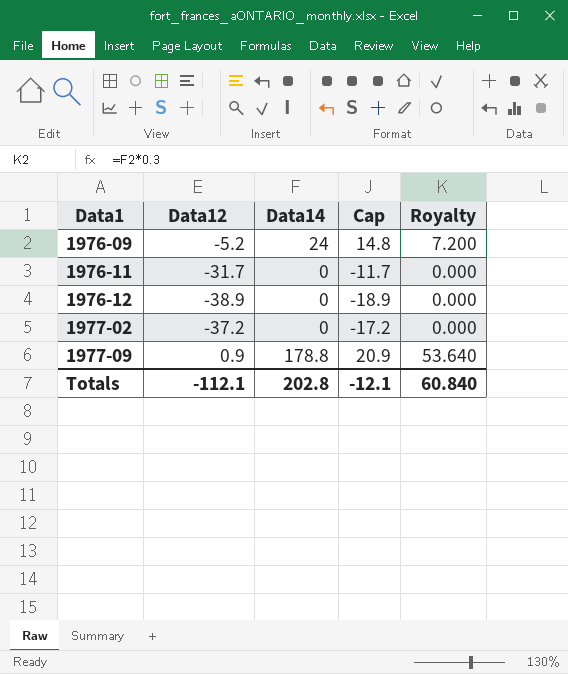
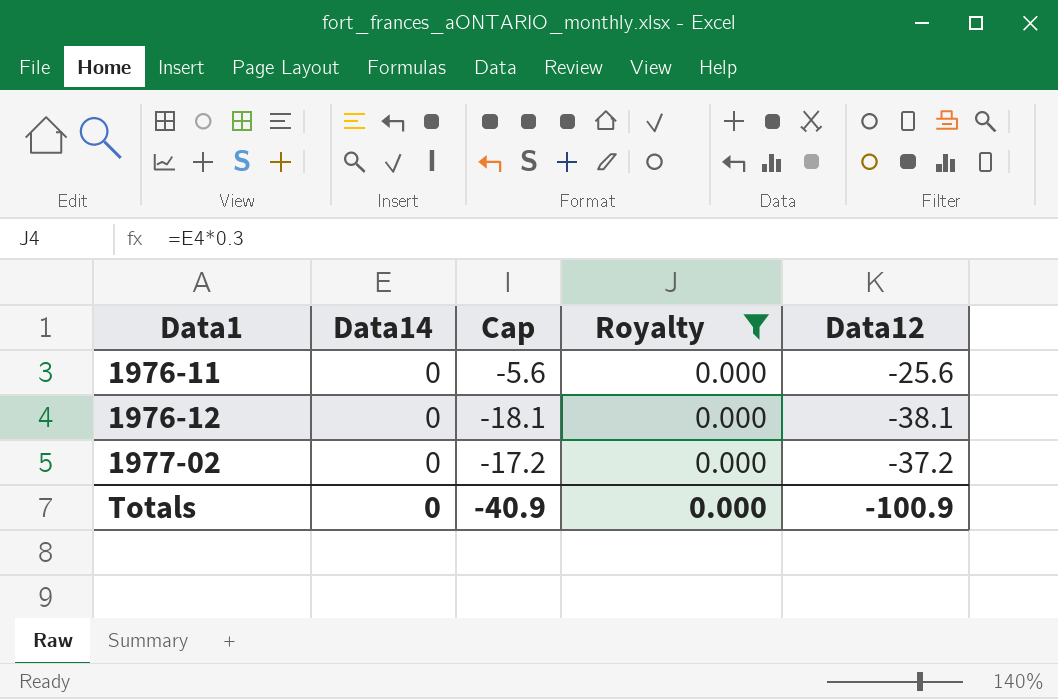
filter: none -> Royalty = 0.000
column Data12 | position: 2 -> 5
1976-11 | Cap: -11.7 -> -5.6
1976-11 | Data12: -31.7 -> -25.6
1976-12 | Cap: -18.9 -> -18.1
1976-12 | Data12: -38.9 -> -38.1
Totals | Data14: 202.8 -> 0
Totals | Cap: -12.1 -> -40.9
Totals | Royalty: 60.840 -> 0.000
Totals | Data12: -112.1 -> -100.9

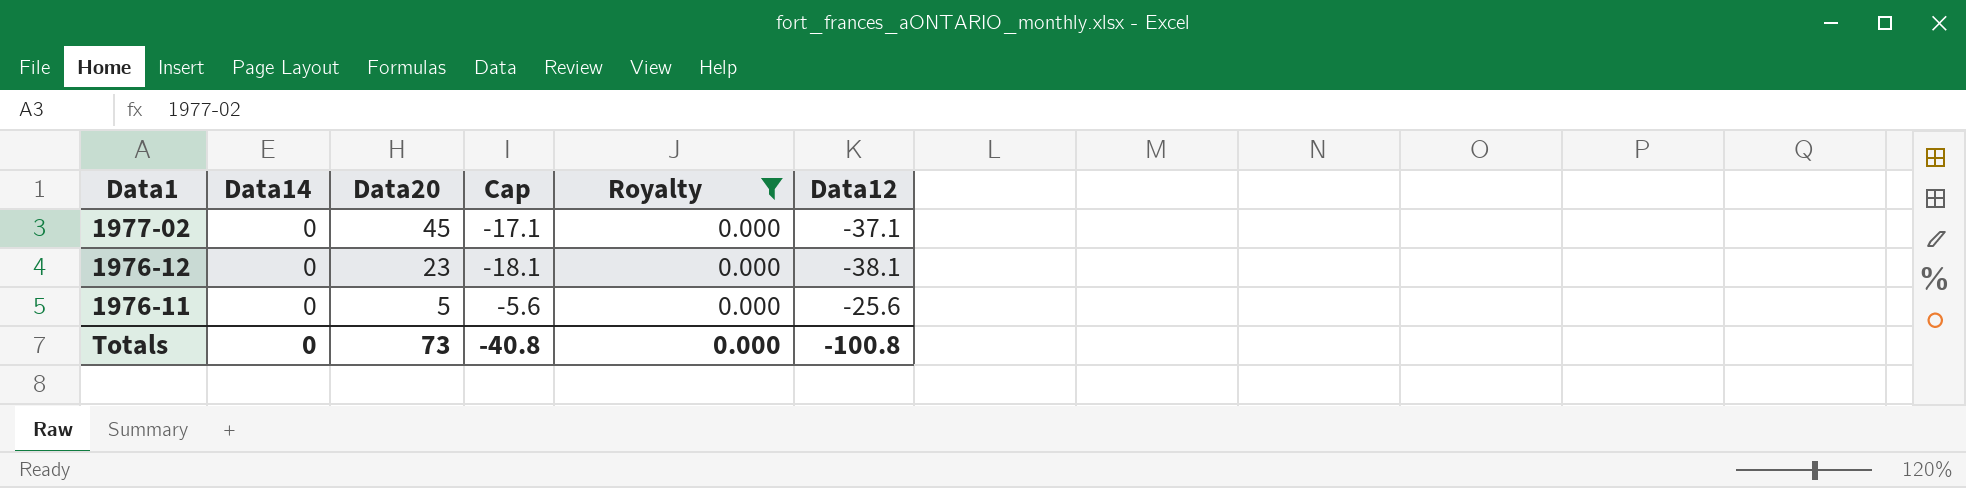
row order: Data1 ascending -> Data1 descending
column Data20 | position: none -> 3
1977-02 | Cap: -17.2 -> -17.1
1977-02 | Data12: -37.2 -> -37.1
Totals | Cap: -40.9 -> -40.8
Totals | Data12: -100.9 -> -100.8

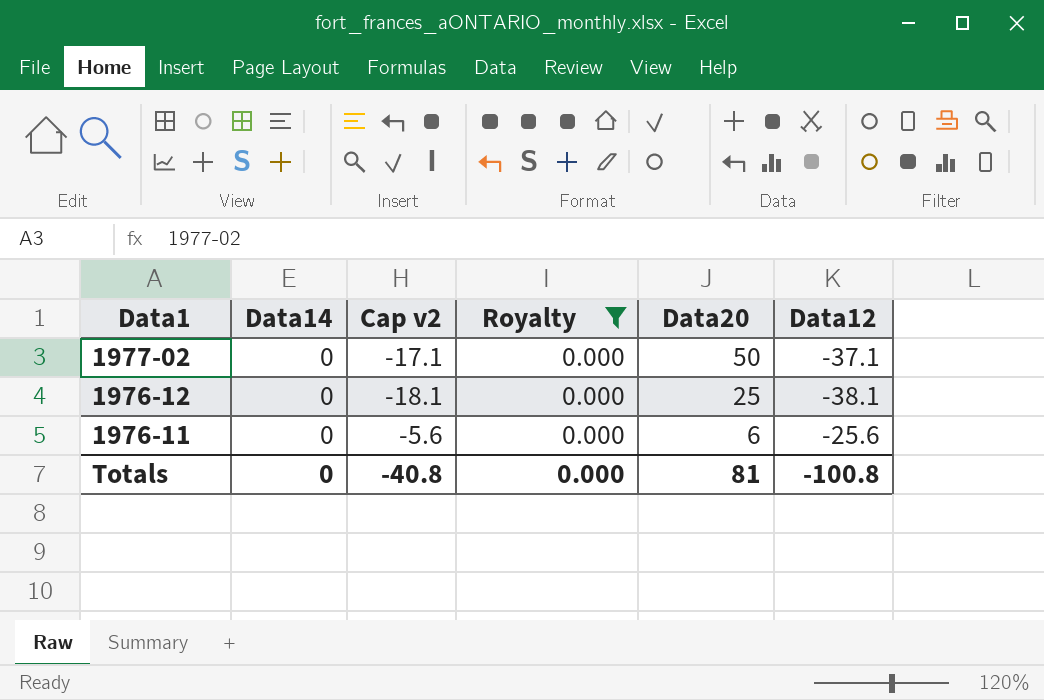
column name: Cap -> Cap v2
column Data20 | position: 3 -> 5
1977-02 | Data20: 45 -> 50
1976-12 | Data20: 23 -> 25
1976-11 | Data20: 5 -> 6
Totals | Data20: 73 -> 81

